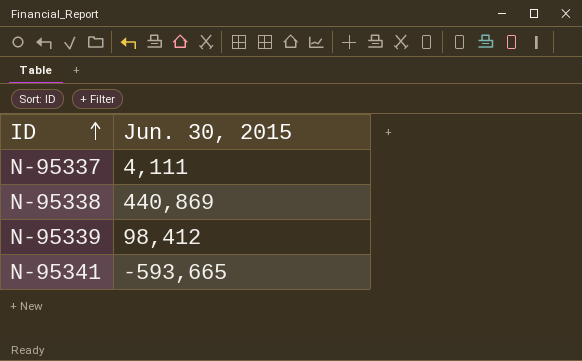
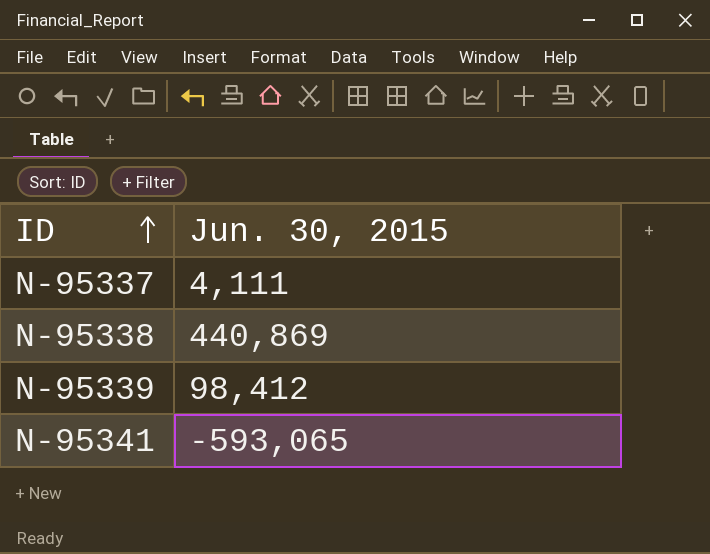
N-95341 | Jun. 30, 2015: -593,665 -> -593,065

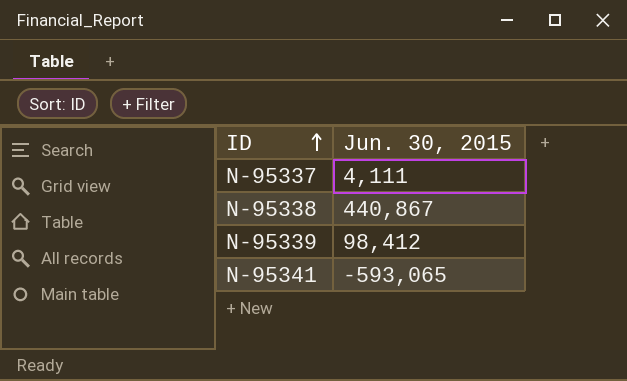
N-95338 | Jun. 30, 2015: 440,869 -> 440,867

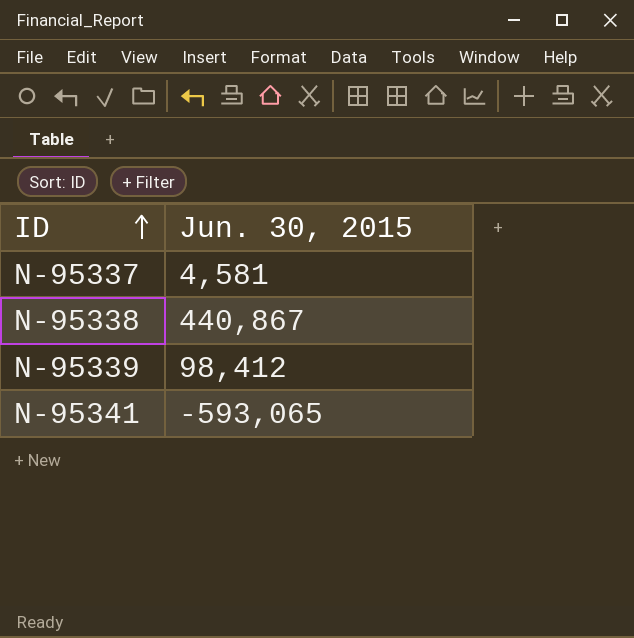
N-95337 | Jun. 30, 2015: 4,111 -> 4,581

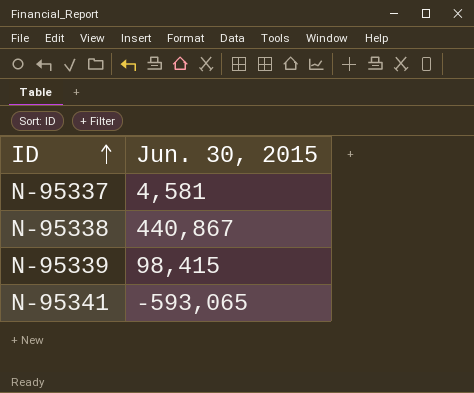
N-95339 | Jun. 30, 2015: 98,412 -> 98,415

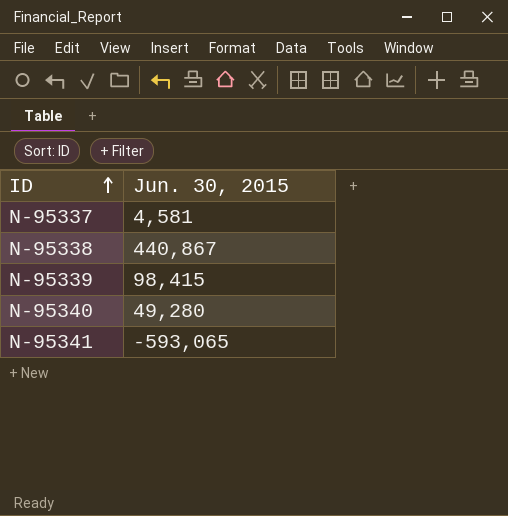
row N-95340: none -> 49,280

